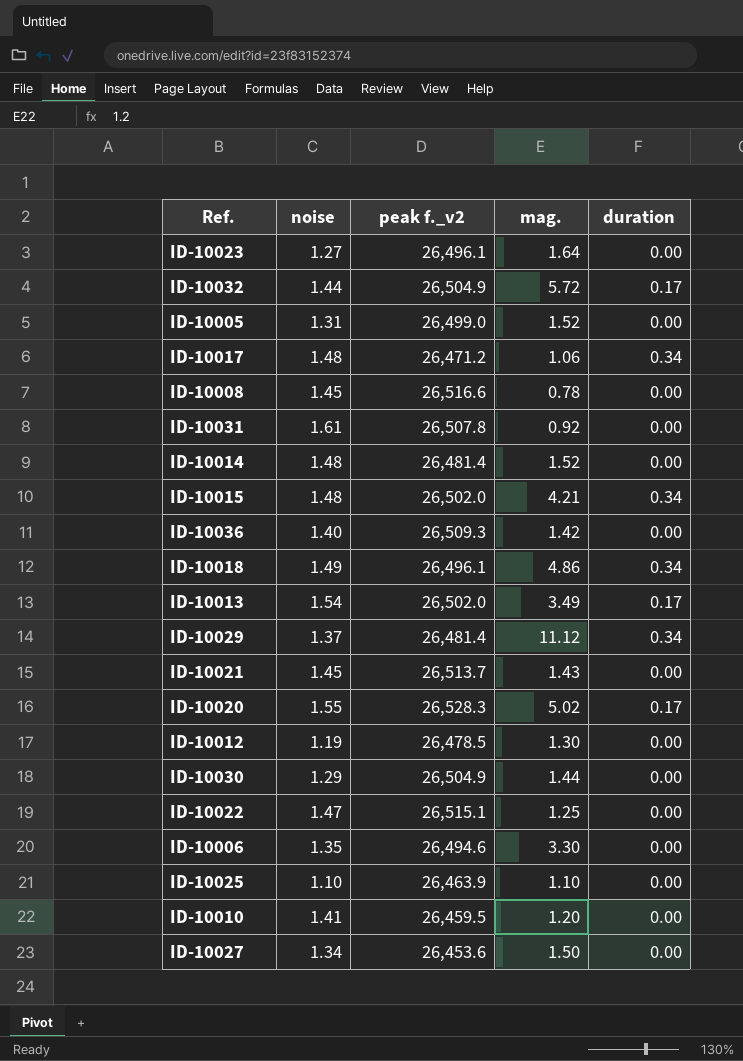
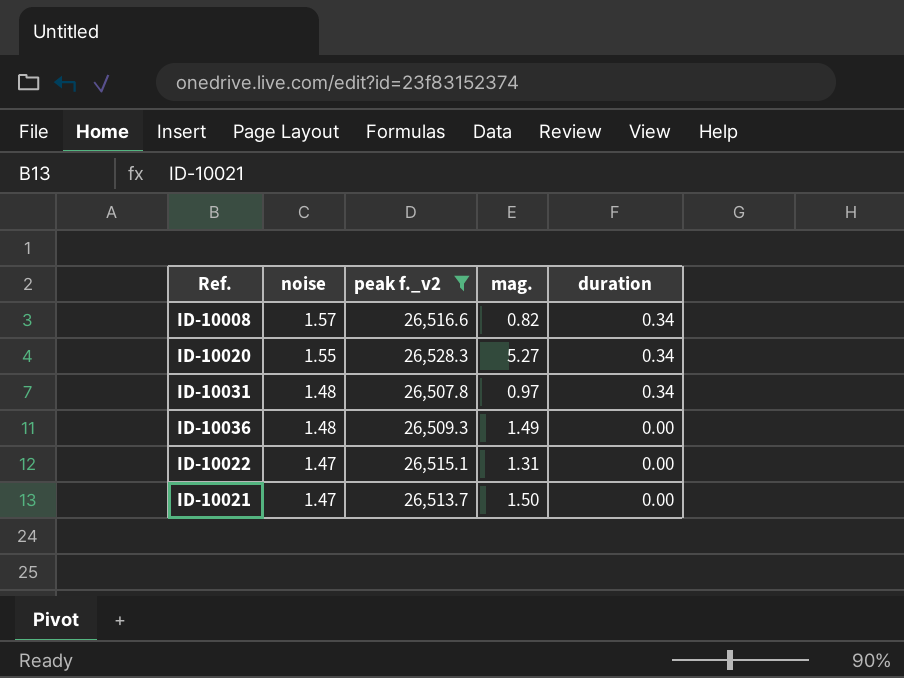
filter: none -> peak f._v2 >= 26,507.8
row order: none -> noise descending
ID-10008 | noise: 1.45 -> 1.57
ID-10008 | mag.: 0.78 -> 0.82
ID-10008 | duration: 0.00 -> 0.34
ID-10020 | mag.: 5.02 -> 5.27
ID-10020 | duration: 0.17 -> 0.34
ID-10031 | noise: 1.61 -> 1.48
ID-10031 | mag.: 0.92 -> 0.97
ID-10031 | duration: 0.00 -> 0.34
ID-10036 | noise: 1.40 -> 1.48
ID-10036 | mag.: 1.42 -> 1.49
ID-10022 | mag.: 1.25 -> 1.31
ID-10021 | noise: 1.45 -> 1.47
ID-10021 | mag.: 1.43 -> 1.50

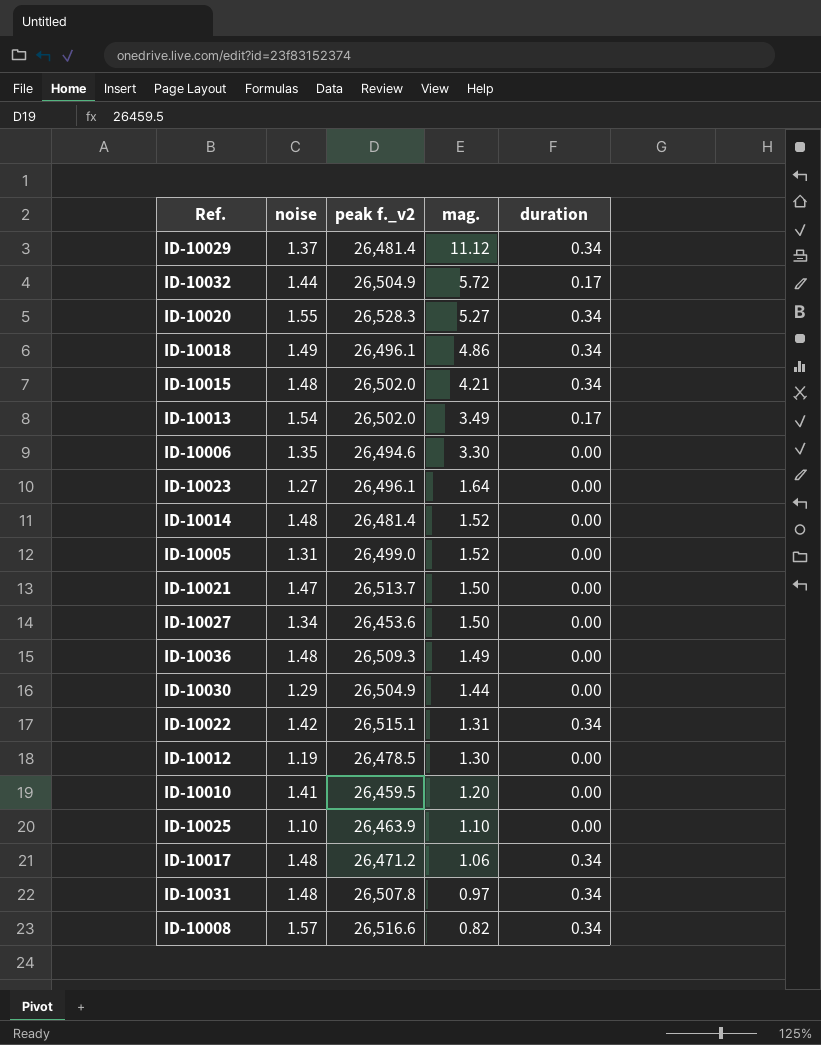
filter: peak f._v2 >= 26,507.8 -> none
row order: noise descending -> mag. descending
ID-10022 | noise: 1.47 -> 1.42
ID-10022 | duration: 0.00 -> 0.34

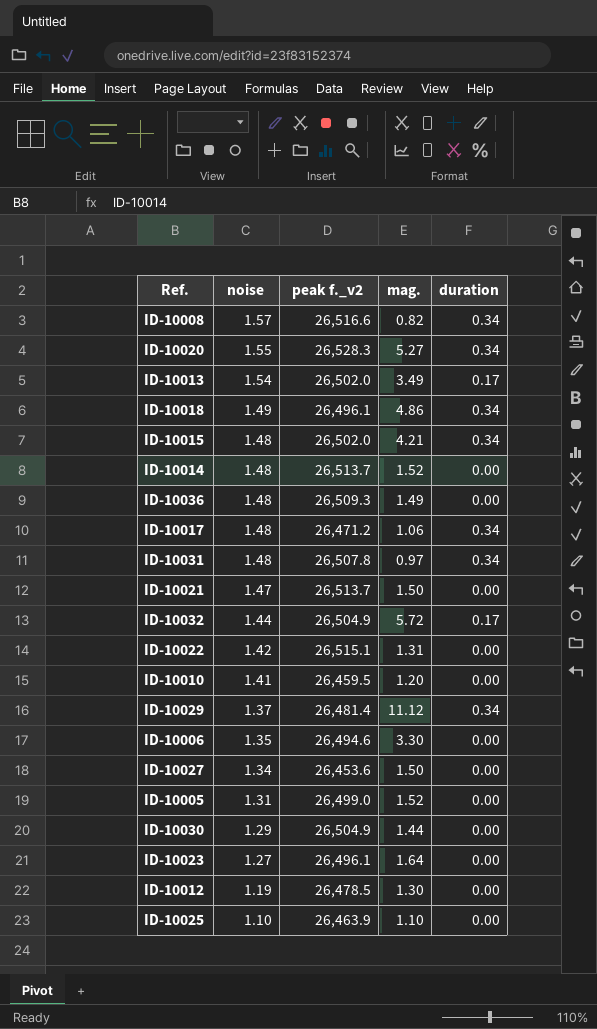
row order: mag. descending -> noise descending
ID-10014 | peak f._v2: 26,481.4 -> 26,513.7
ID-10022 | duration: 0.34 -> 0.00

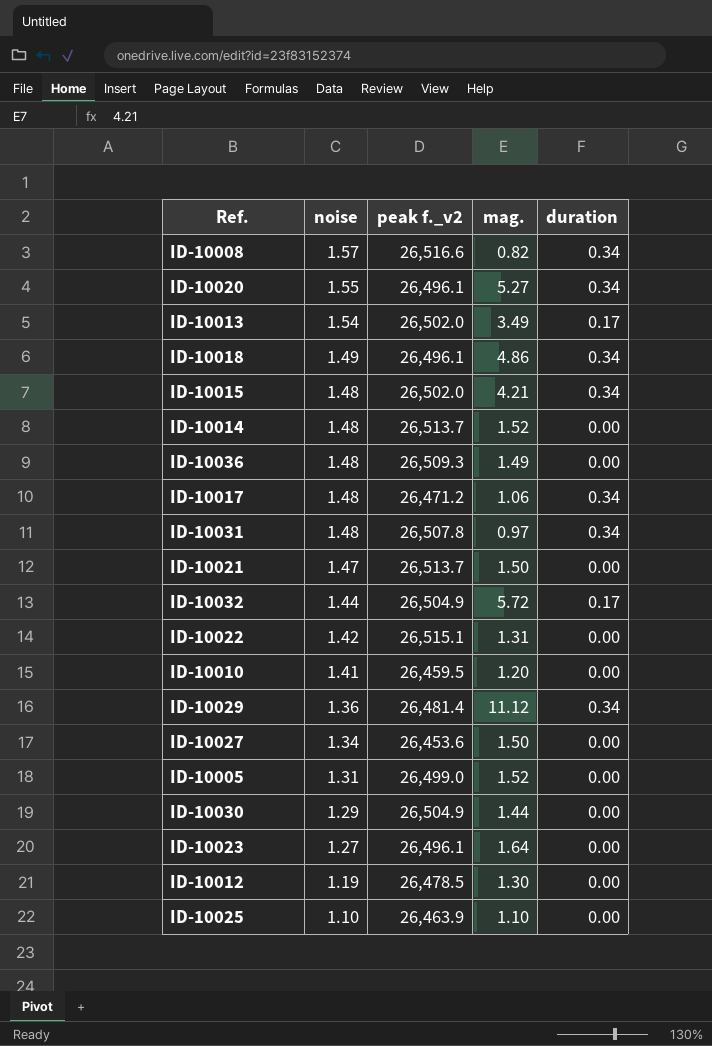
row ID-10006: 1.35 | 26,494.6 | 3.30 | 0.00 -> none
ID-10020 | peak f._v2: 26,528.3 -> 26,496.1
ID-10029 | noise: 1.37 -> 1.36

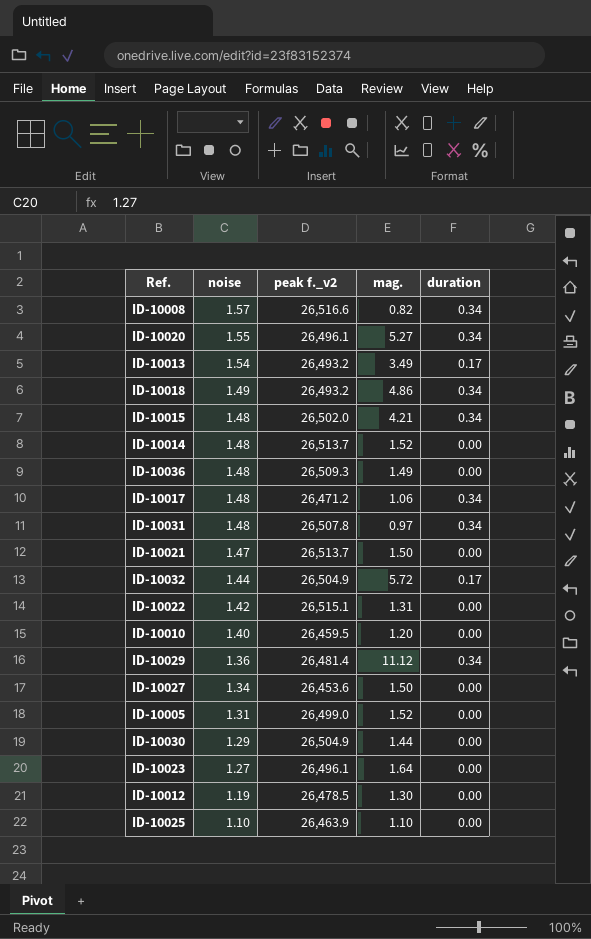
ID-10013 | peak f._v2: 26,502.0 -> 26,493.2
ID-10018 | peak f._v2: 26,496.1 -> 26,493.2
ID-10010 | noise: 1.41 -> 1.40

